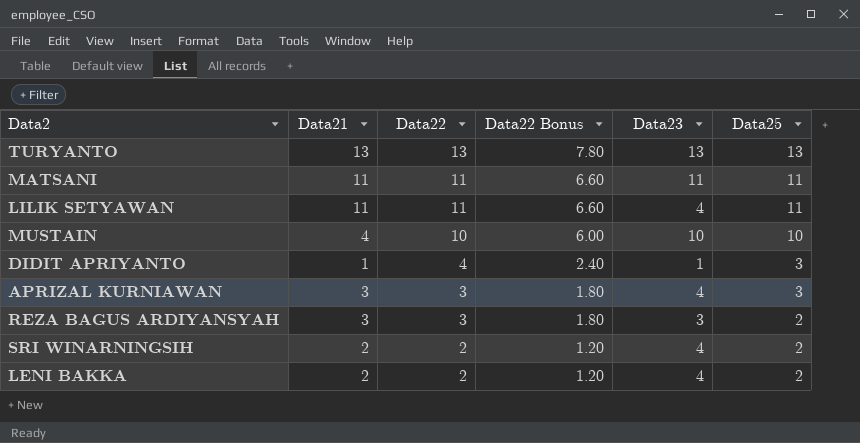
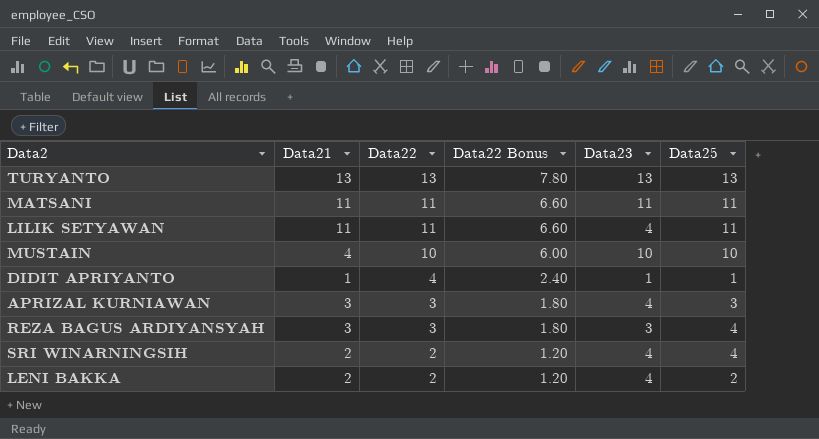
DIDIT APRIYANTO | Data25: 3 -> 1
REZA BAGUS ARDIYANSYAH | Data25: 2 -> 4
SRI WINARNINGSIH | Data25: 2 -> 4

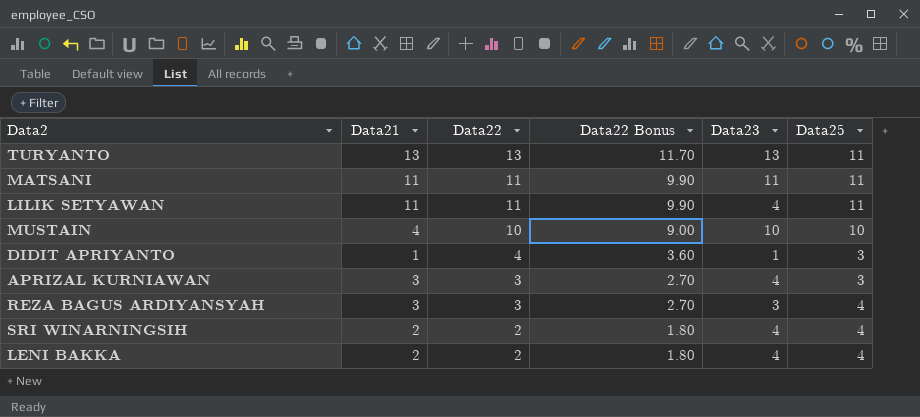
column Data22 Bonus | formula: [Data22] * 0.6 -> [Data22] * 0.9
TURYANTO | Data25: 13 -> 11
DIDIT APRIYANTO | Data25: 1 -> 3
LENI BAKKA | Data25: 2 -> 4

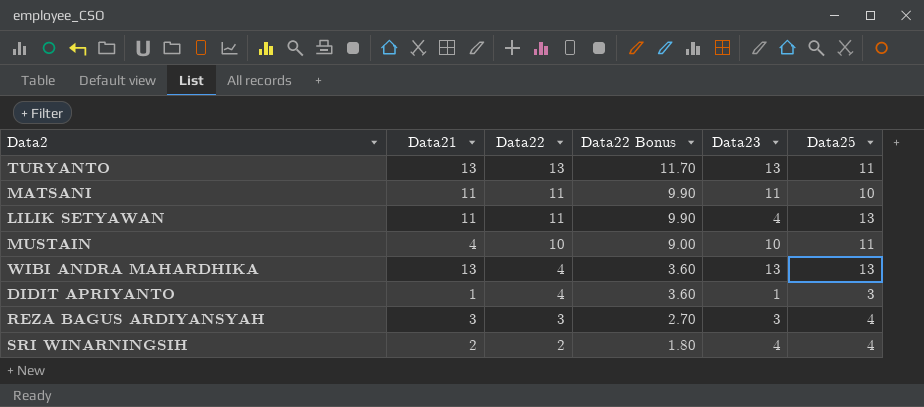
row APRIZAL KURNIAWAN: 3 | 3 | 2.70 | 4 | 3 -> none
row LENI BAKKA: 2 | 2 | 1.80 | 4 | 4 -> none
MATSANI | Data25: 11 -> 10
LILIK SETYAWAN | Data25: 11 -> 13
MUSTAIN | Data25: 10 -> 11
row WIBI ANDRA MAHARDHIKA: none -> 13 | 4 | 3.60 | 13 | 13

